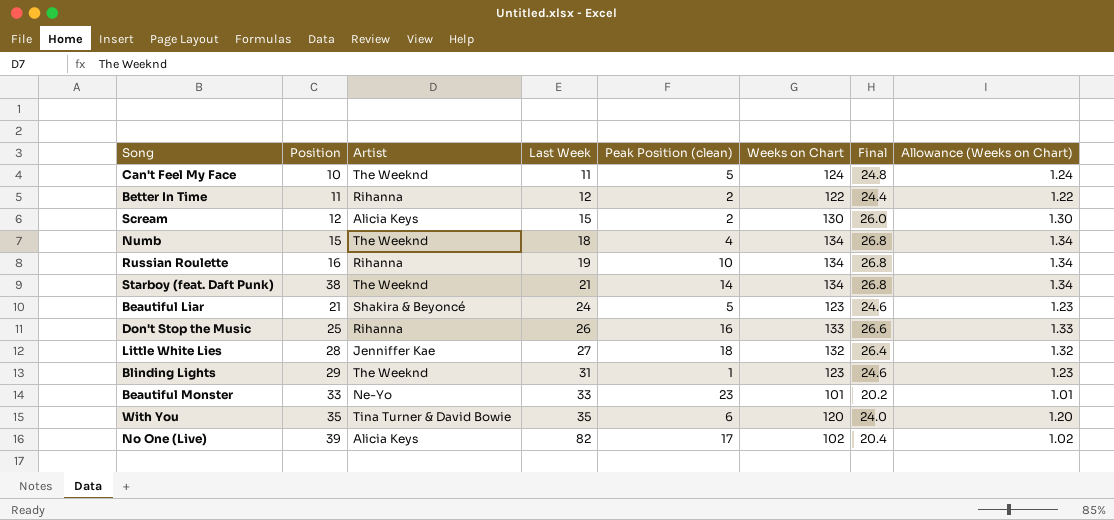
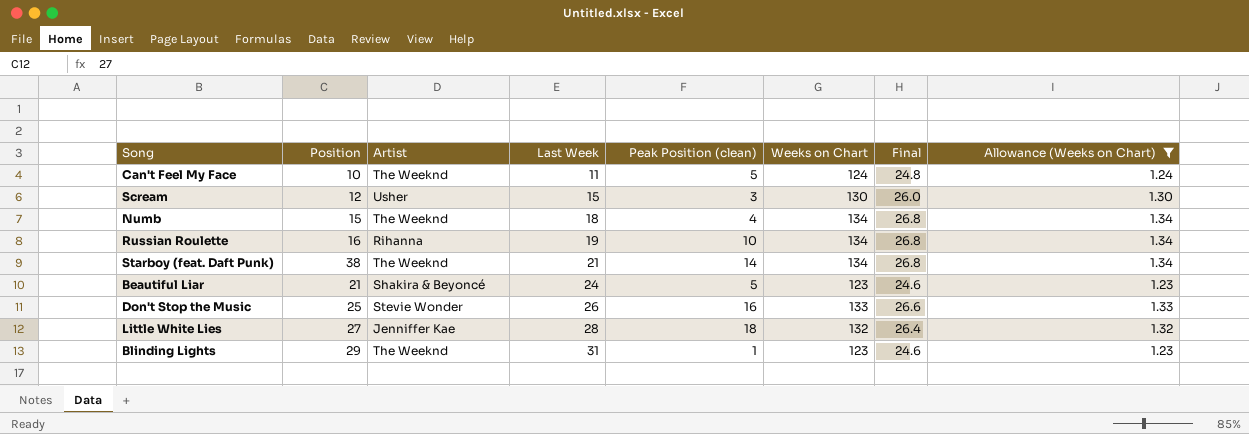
filter: none -> Allowance (Weeks on Chart) >= 1.23
Scream | Artist: Alicia Keys -> Usher
Scream | Peak Position (clean): 2 -> 3
Don't Stop the Music | Artist: Rihanna -> Stevie Wonder
Little White Lies | Position: 28 -> 27
Little White Lies | Last Week: 27 -> 28

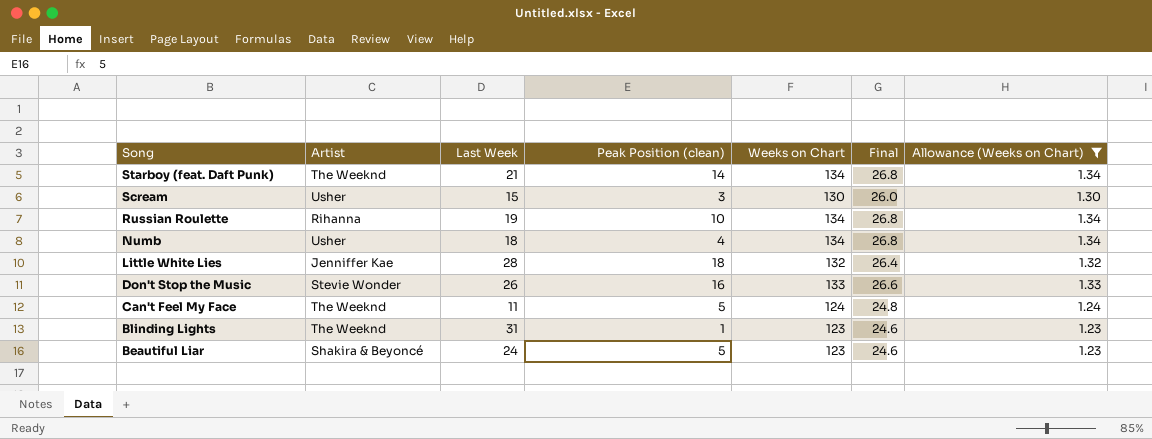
row order: Last Week ascending -> Song descending
column Position | position: 2 -> none
Numb | Artist: The Weeknd -> Usher

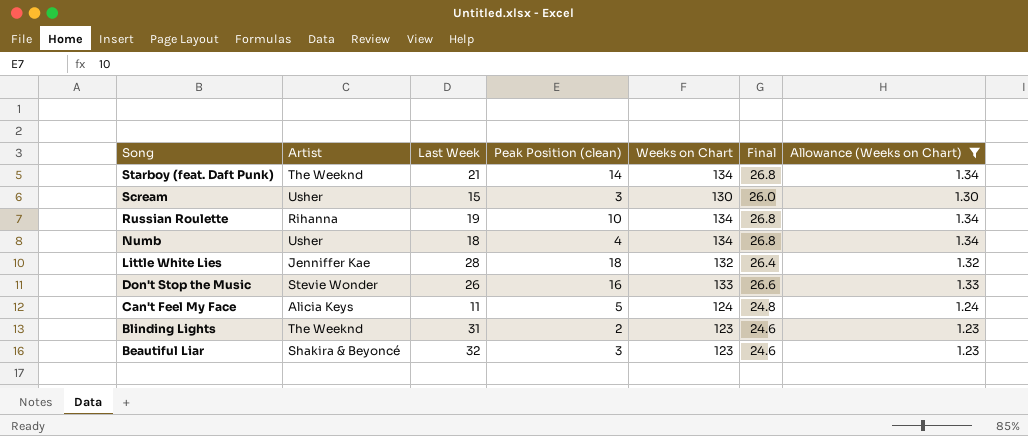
Can't Feel My Face | Artist: The Weeknd -> Alicia Keys
Blinding Lights | Peak Position (clean): 1 -> 2
Beautiful Liar | Last Week: 24 -> 32
Beautiful Liar | Peak Position (clean): 5 -> 3

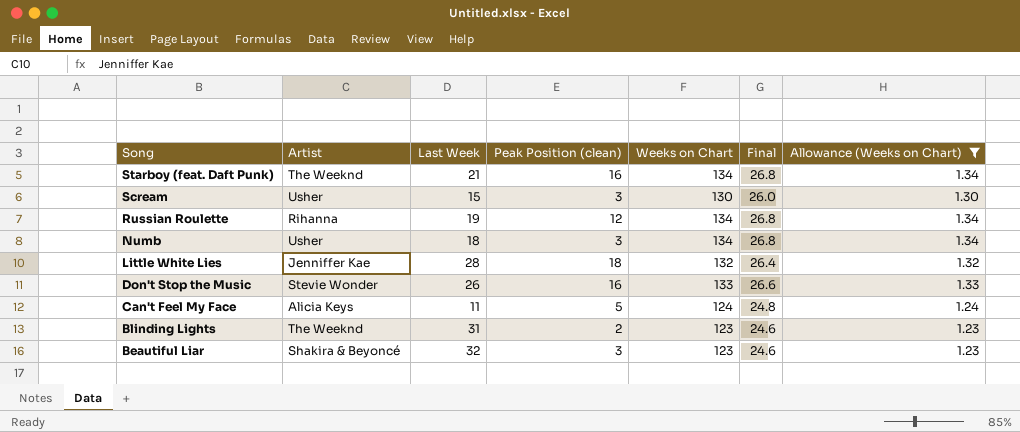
Starboy (feat. Daft Punk) | Peak Position (clean): 14 -> 16
Russian Roulette | Peak Position (clean): 10 -> 12
Numb | Peak Position (clean): 4 -> 3

